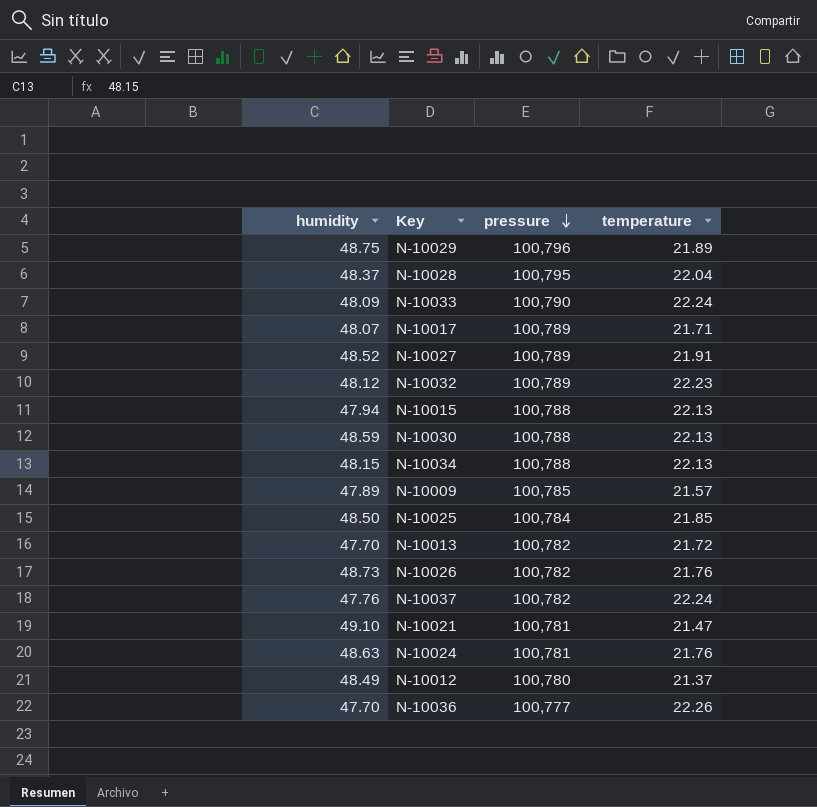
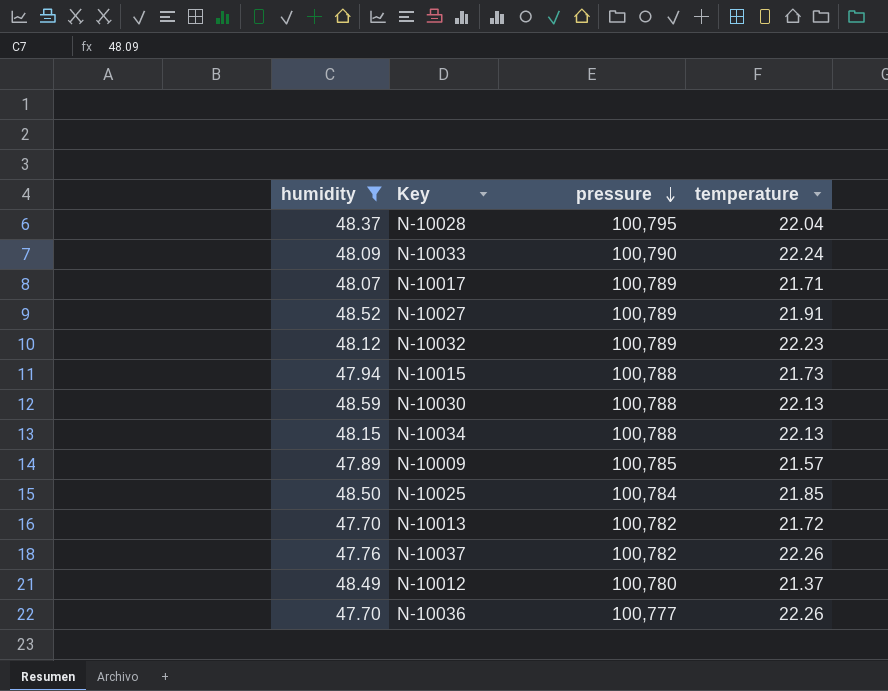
filter: none -> humidity <= 48.59
N-10015 | temperature: 22.13 -> 21.73
N-10037 | temperature: 22.24 -> 22.26

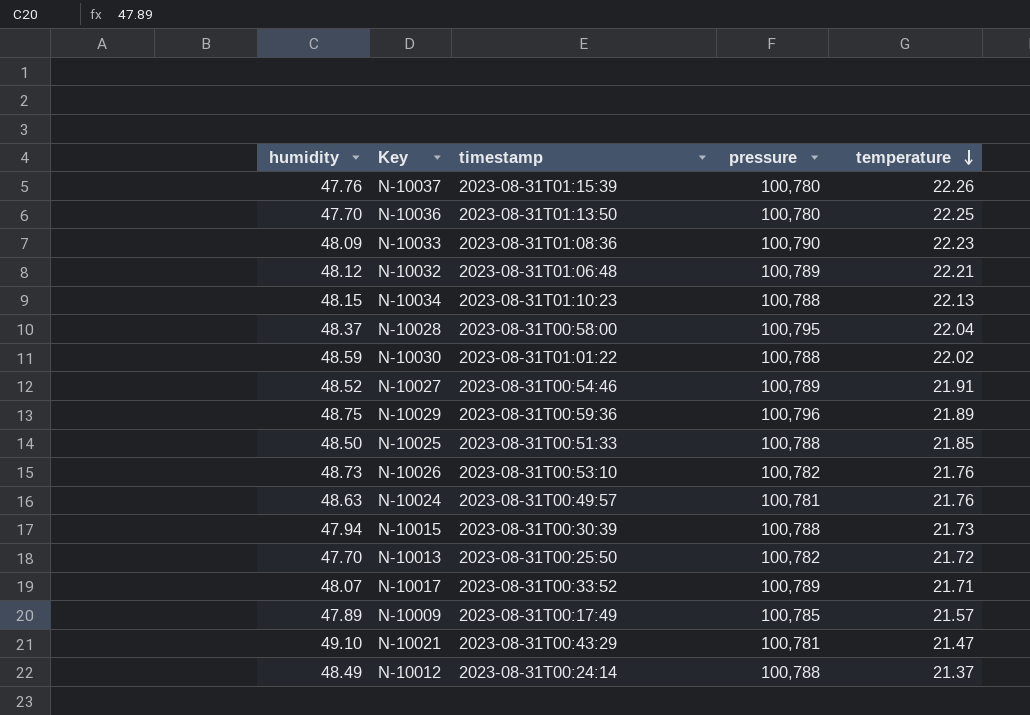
filter: humidity <= 48.59 -> none
row order: pressure descending -> temperature descending
column timestamp | position: none -> 3
N-10037 | pressure: 100,782 -> 100,780
N-10036 | pressure: 100,777 -> 100,780
N-10036 | temperature: 22.26 -> 22.25
N-10033 | temperature: 22.24 -> 22.23
N-10032 | temperature: 22.23 -> 22.21
N-10030 | temperature: 22.13 -> 22.02
N-10025 | pressure: 100,784 -> 100,788
N-10012 | pressure: 100,780 -> 100,788

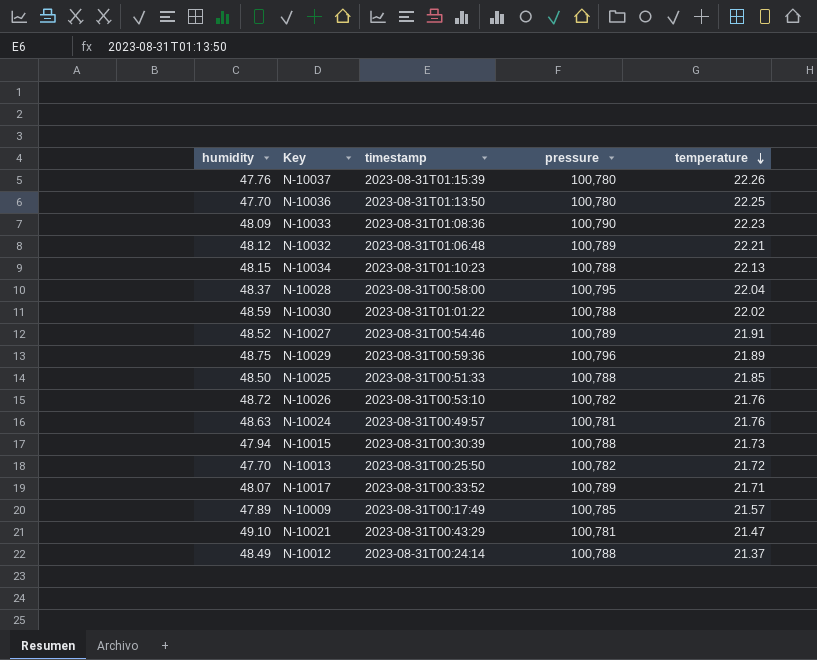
N-10026 | humidity: 48.73 -> 48.72

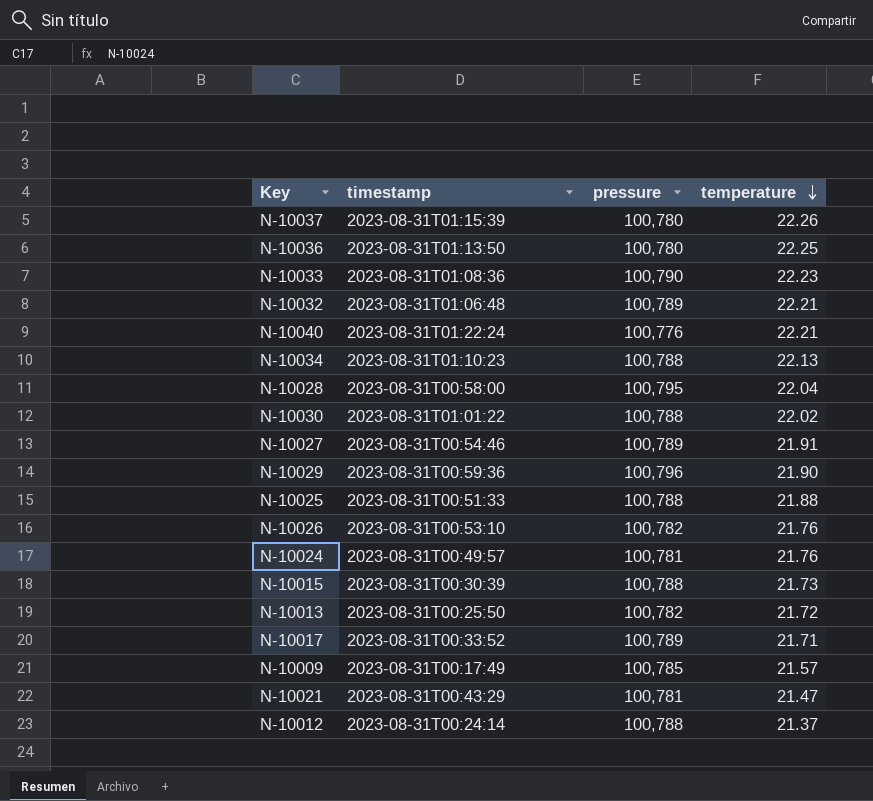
column humidity | position: 1 -> none
row N-10040: none -> 2023-08-31T01:22:24 | 100,776 | 22.21
N-10029 | temperature: 21.89 -> 21.90
N-10025 | temperature: 21.85 -> 21.88

